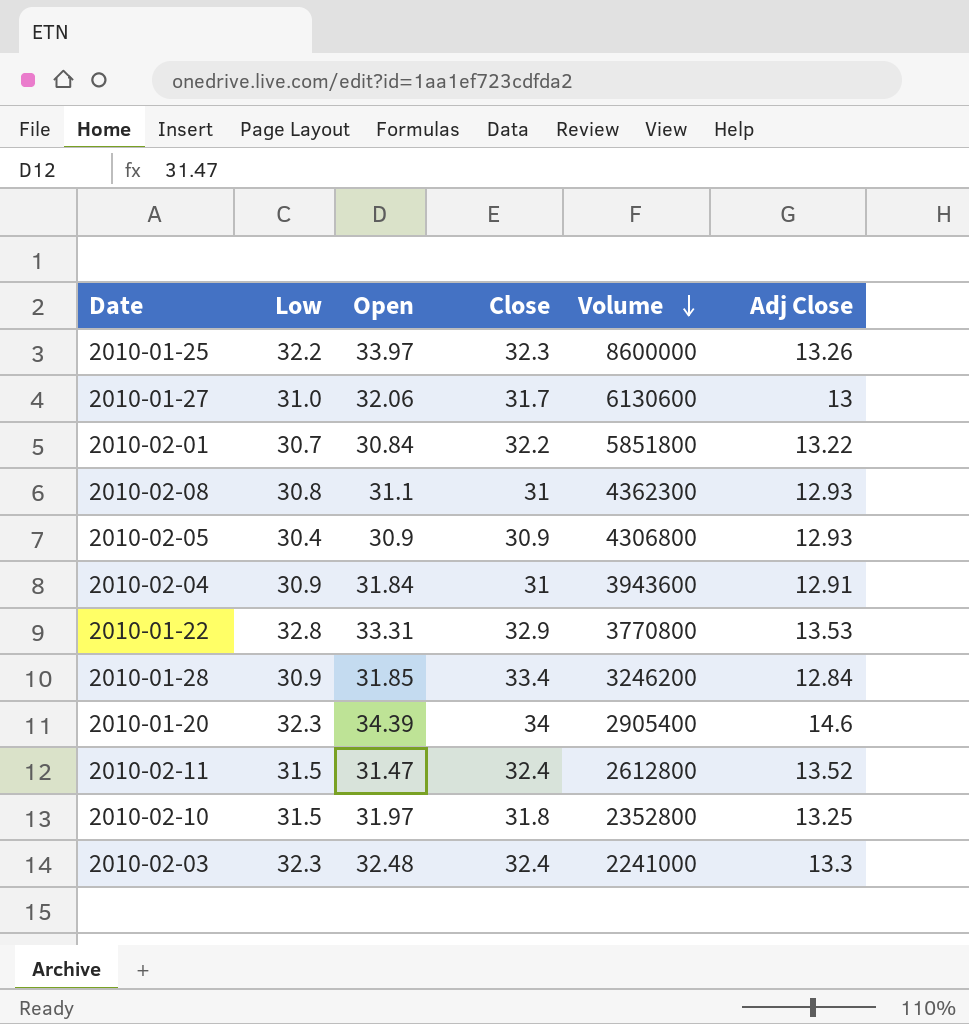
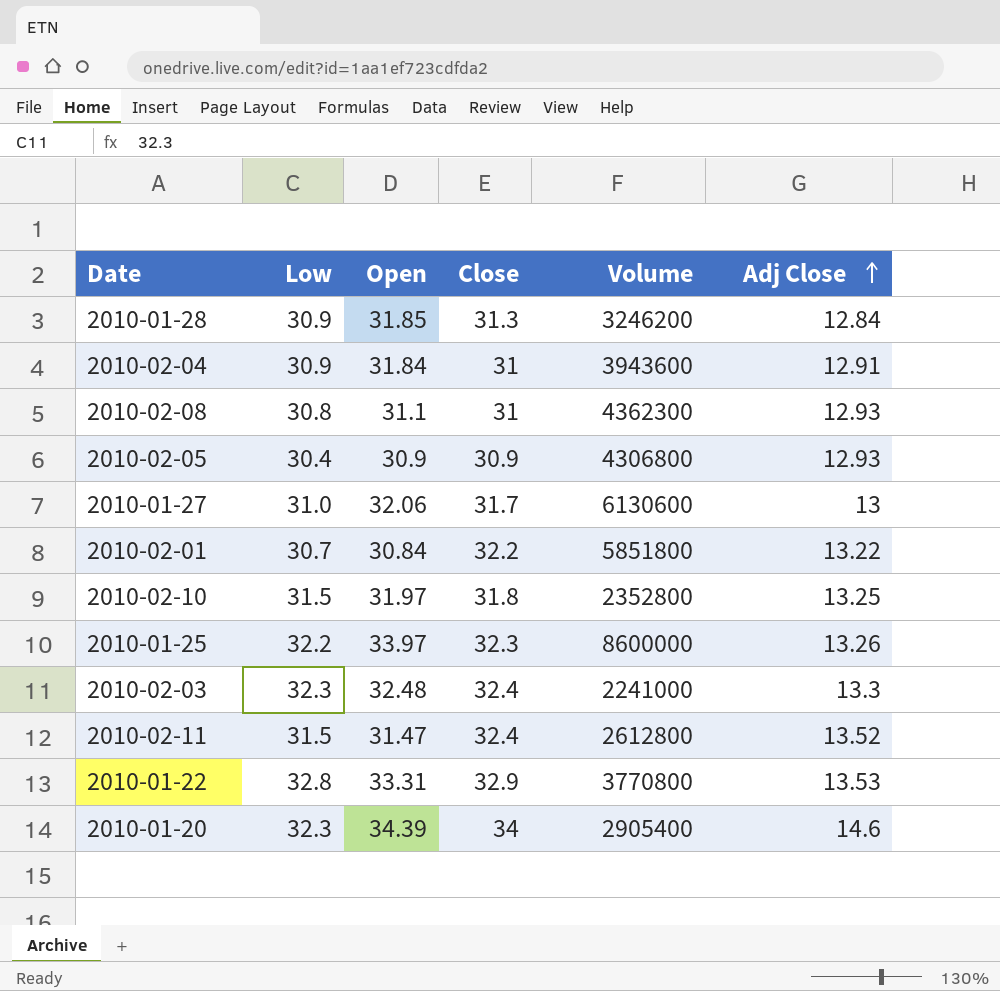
row order: Volume descending -> Adj Close ascending
2010-01-28 | Close: 33.4 -> 31.3

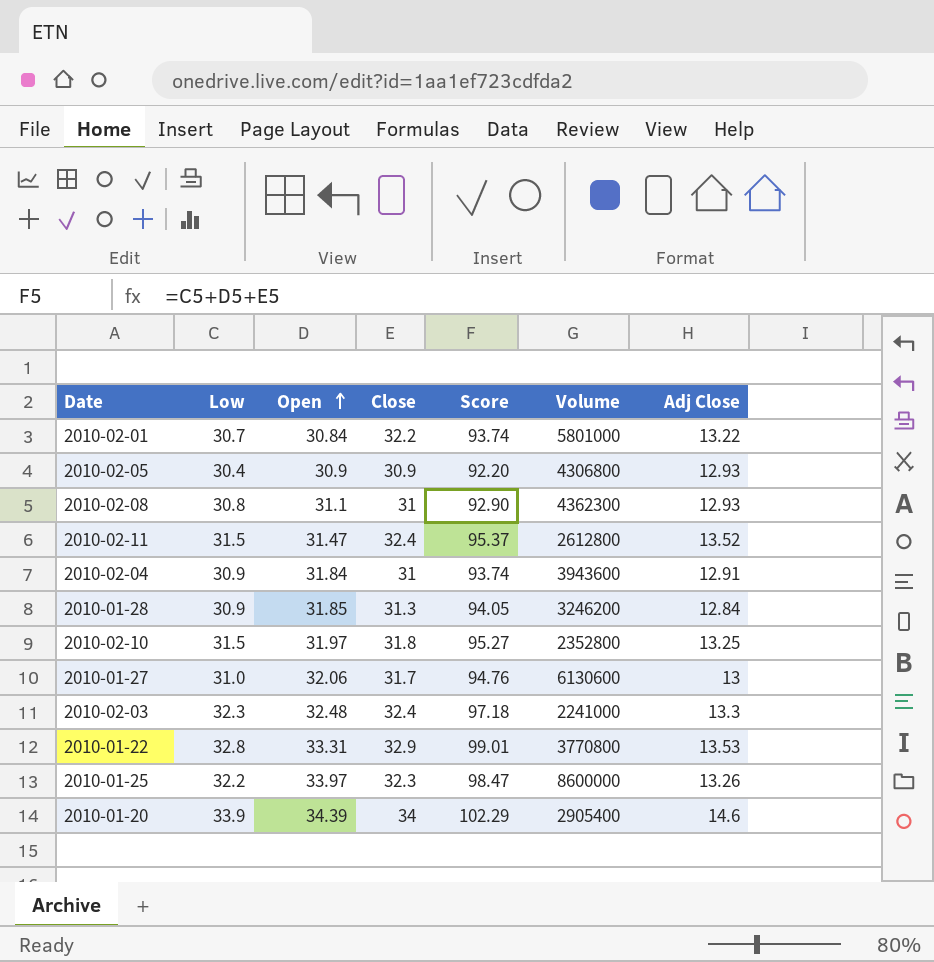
row order: Adj Close ascending -> Open ascending
column Score | formula: none -> [Low] + [Open] + [Close]
2010-02-01 | Volume: 5851800 -> 5801000
2010-01-20 | Low: 32.3 -> 33.9

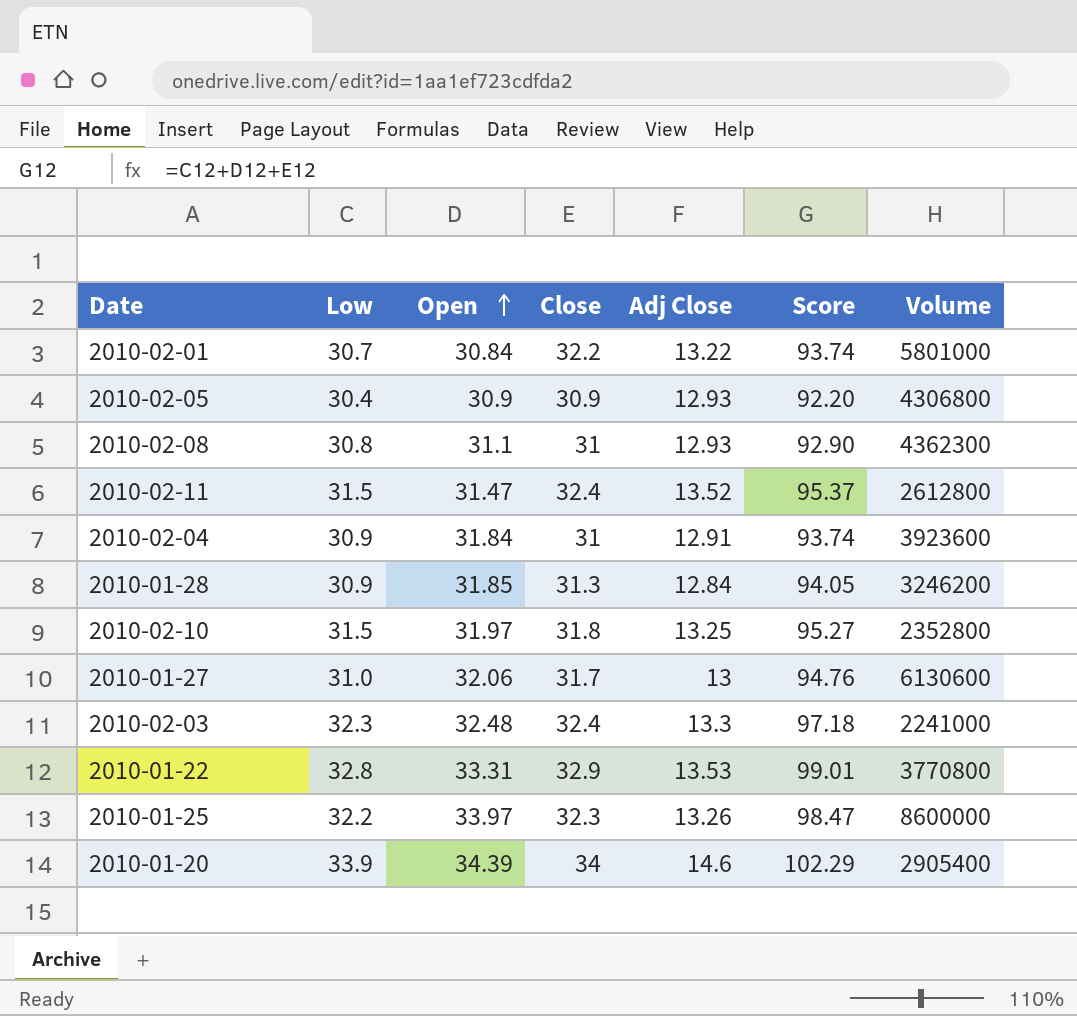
column Adj Close | position: 7 -> 5
2010-02-04 | Volume: 3943600 -> 3923600

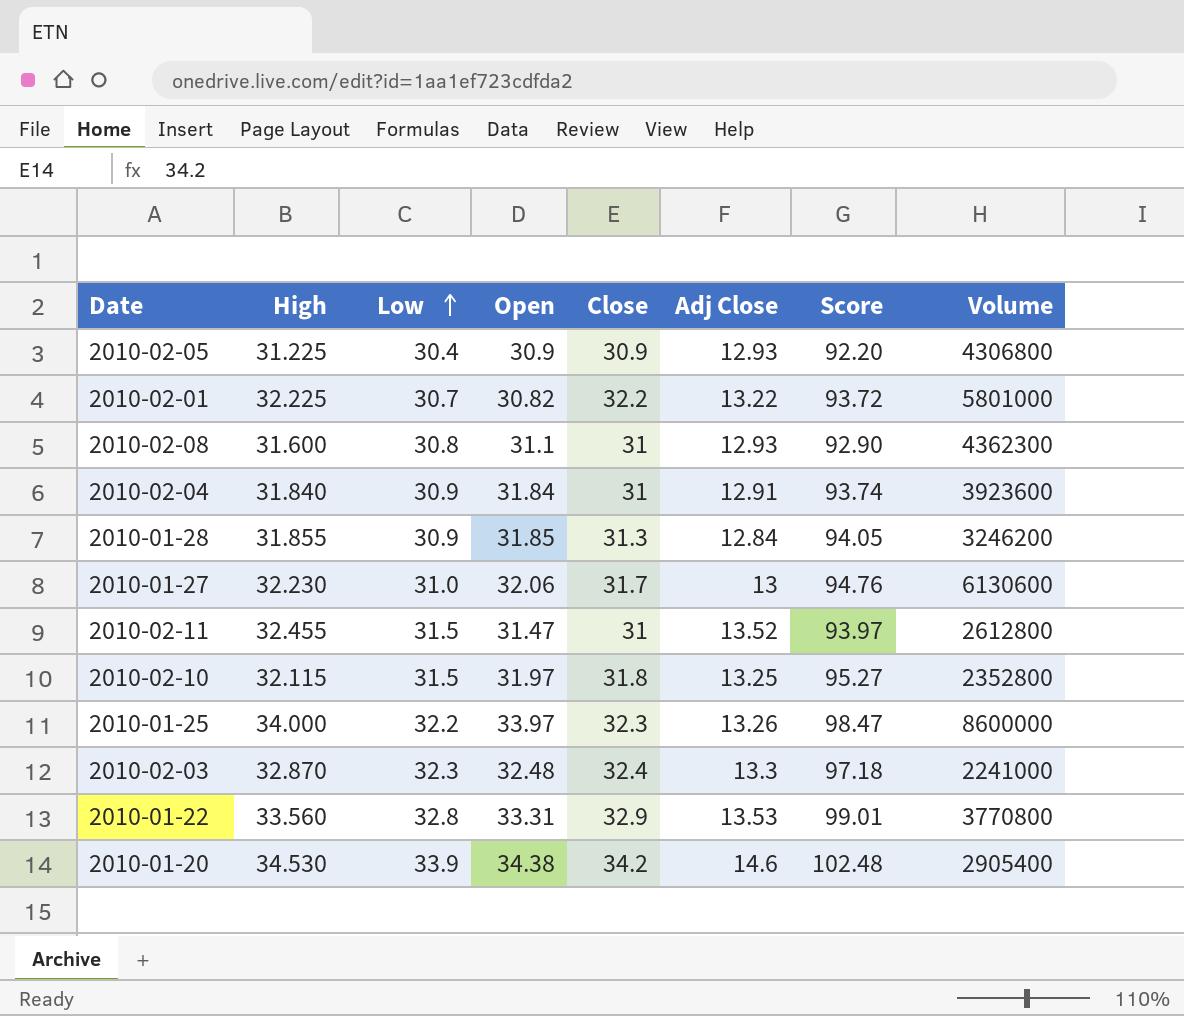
row order: Open ascending -> Low ascending
column High | position: none -> 2
2010-02-01 | Open: 30.84 -> 30.82
2010-02-01 | Score: 93.74 -> 93.72
2010-02-11 | Close: 32.4 -> 31
2010-02-11 | Score: 95.37 -> 93.97
2010-01-20 | Open: 34.39 -> 34.38
2010-01-20 | Close: 34 -> 34.2
2010-01-20 | Score: 102.29 -> 102.48

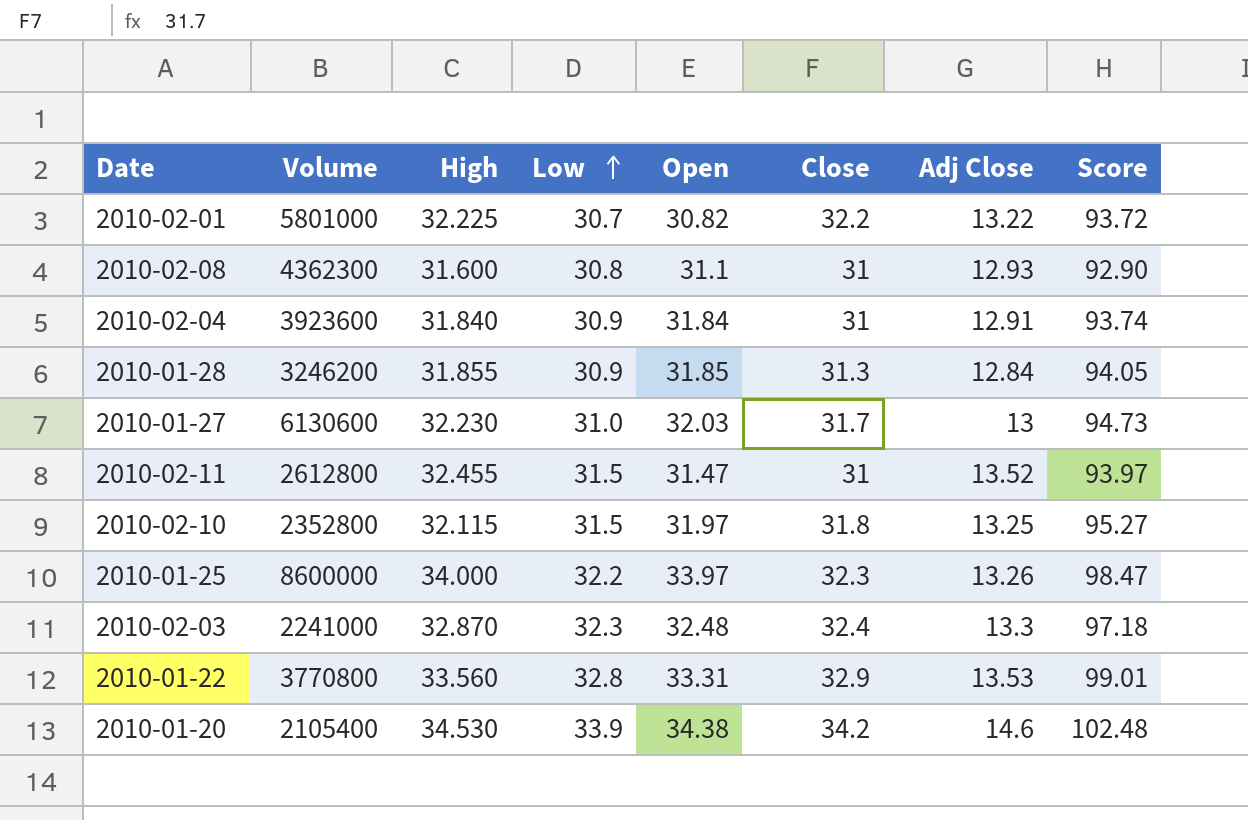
column Volume | position: 8 -> 2
row 2010-02-05: 31.225 | 30.4 | 30.9 | 30.9 | 12.93 | 92.20 | 4306800 -> none
2010-01-27 | Open: 32.06 -> 32.03
2010-01-27 | Score: 94.76 -> 94.73
2010-01-20 | Volume: 2905400 -> 2105400

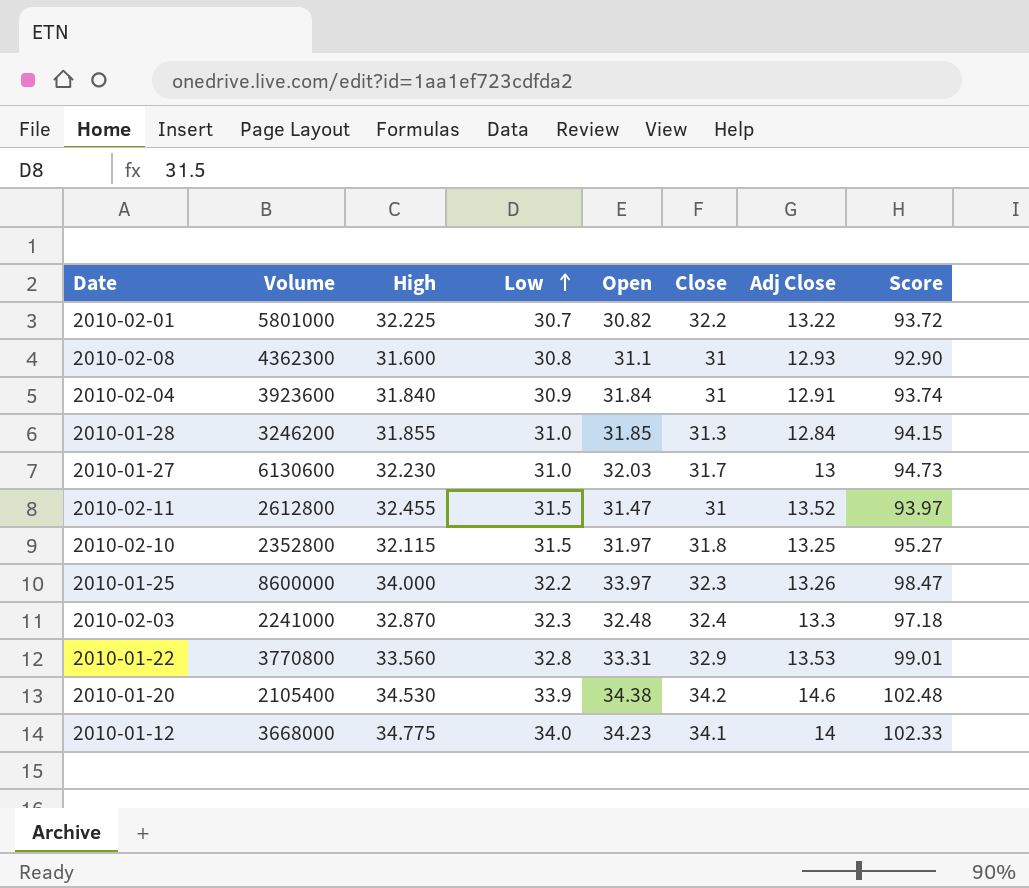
2010-01-28 | Low: 30.9 -> 31.0
2010-01-28 | Score: 94.05 -> 94.15
row 2010-01-12: none -> 3668000 | 34.775 | 34.0 | 34.23 | 34.1 | 14 | 102.33

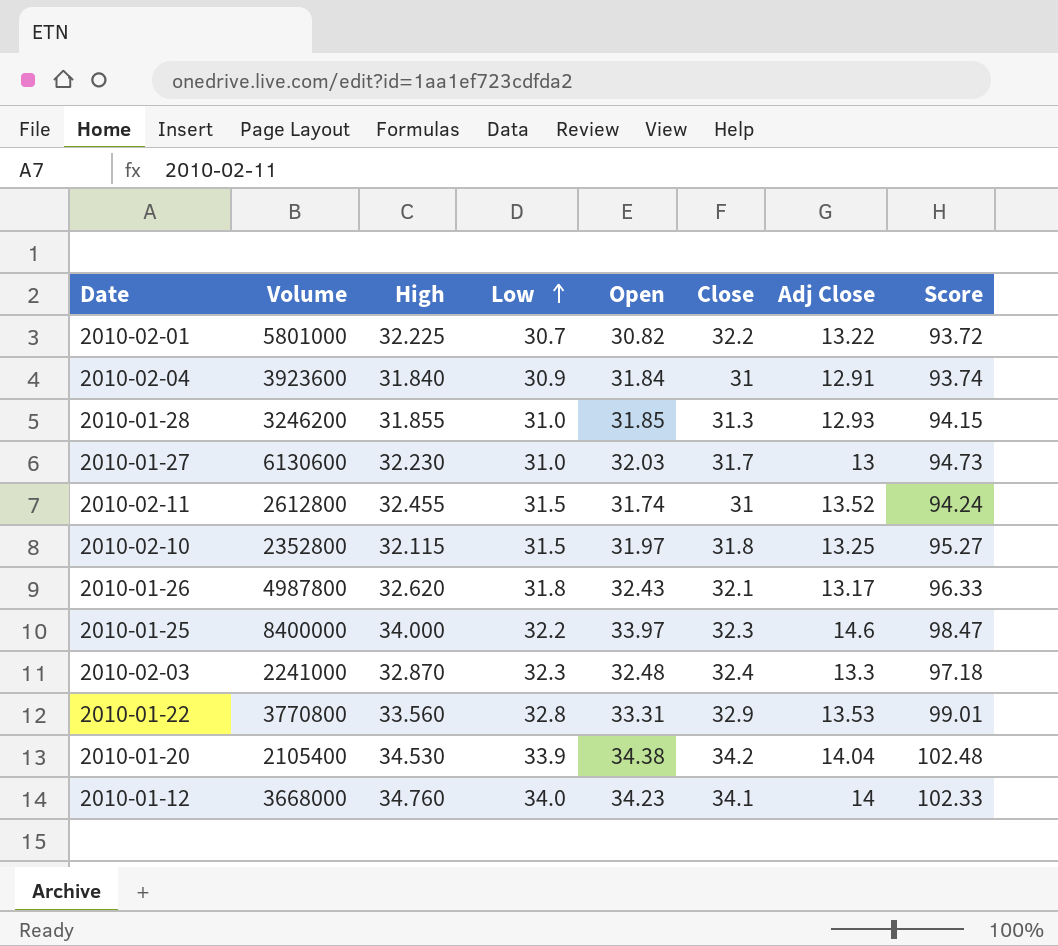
row 2010-02-08: 4362300 | 31.600 | 30.8 | 31.1 | 31 | 12.93 | 92.90 -> none
2010-01-28 | Adj Close: 12.84 -> 12.93
2010-02-11 | Open: 31.47 -> 31.74
2010-02-11 | Score: 93.97 -> 94.24
row 2010-01-26: none -> 4987800 | 32.620 | 31.8 | 32.43 | 32.1 | 13.17 | 96.33
2010-01-25 | Volume: 8600000 -> 8400000
2010-01-25 | Adj Close: 13.26 -> 14.6
2010-01-20 | Adj Close: 14.6 -> 14.04
2010-01-12 | High: 34.775 -> 34.760

